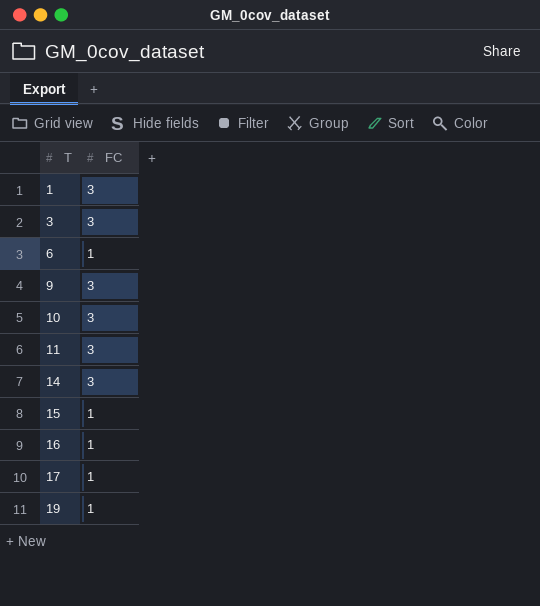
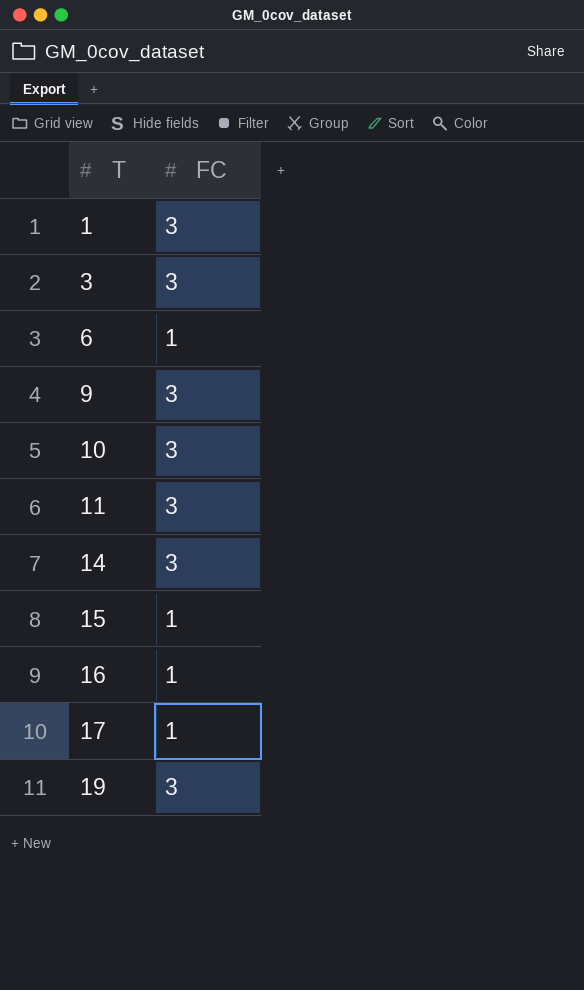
19 | FC: 1 -> 3

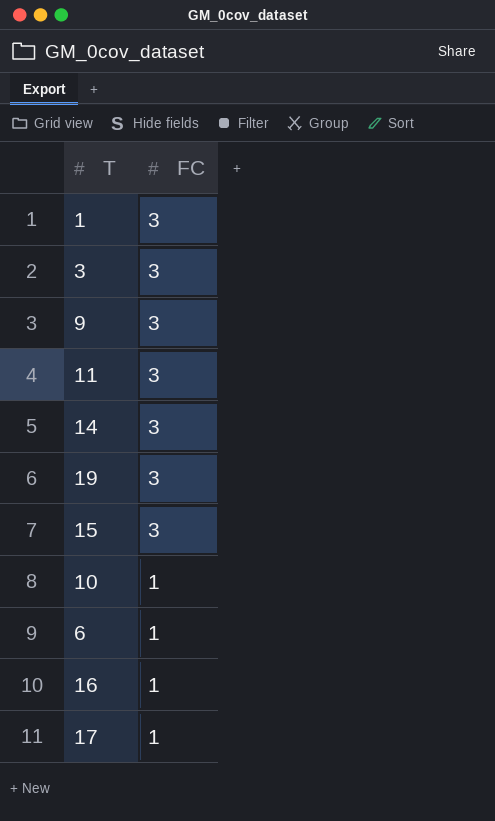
row order: T ascending -> FC descending
15 | FC: 1 -> 3
10 | FC: 3 -> 1

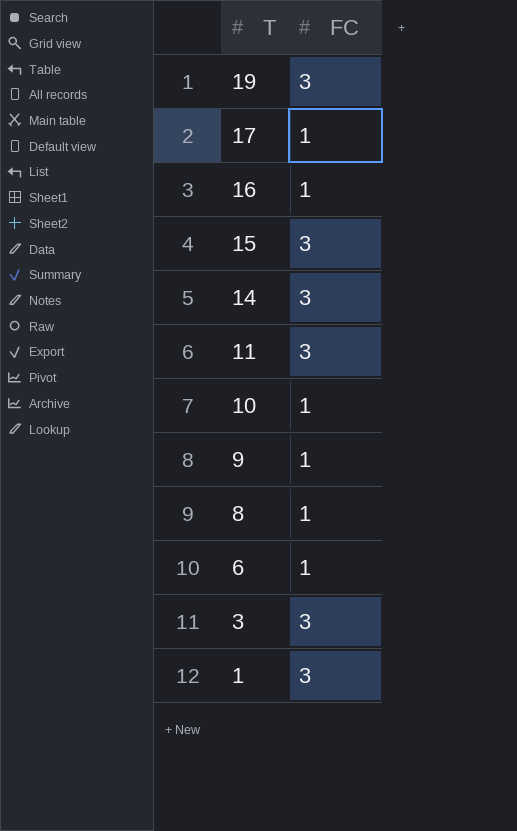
row order: FC descending -> T descending
9 | FC: 3 -> 1
row 8: none -> 1

